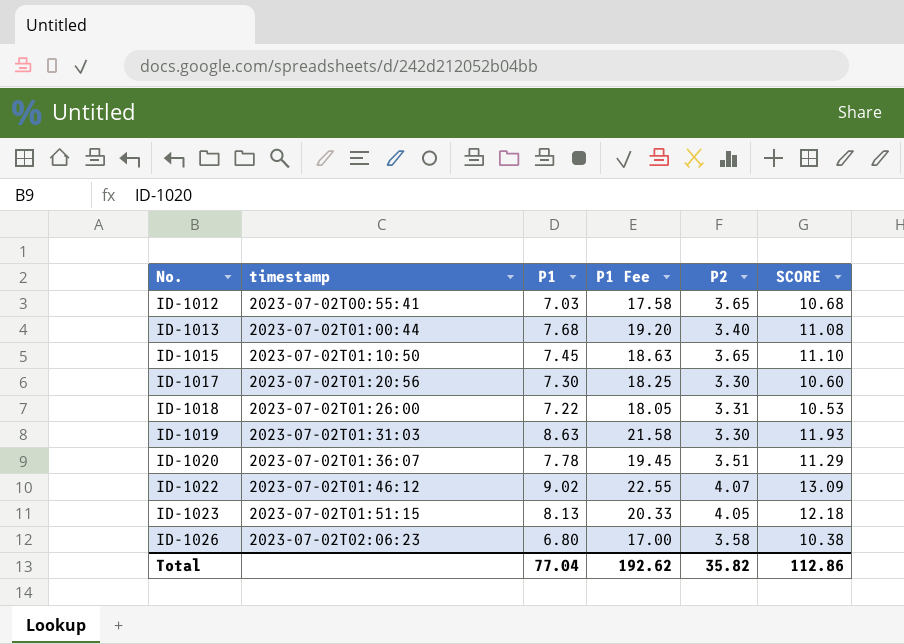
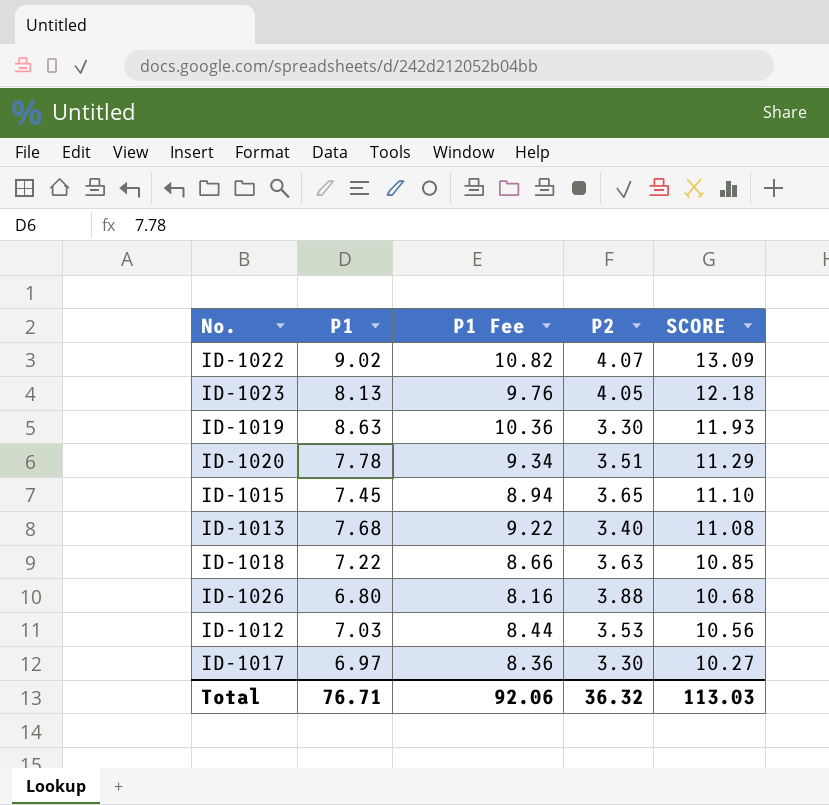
row order: No. ascending -> SCORE descending
column timestamp | position: 2 -> none
column P1 Fee | formula: [P1] * 2.5 -> [P1] * 1.2
ID-1018 | P2: 3.31 -> 3.63
ID-1018 | SCORE: 10.53 -> 10.85
ID-1026 | P2: 3.58 -> 3.88
ID-1026 | SCORE: 10.38 -> 10.68
ID-1012 | P2: 3.65 -> 3.53
ID-1012 | SCORE: 10.68 -> 10.56
ID-1017 | P1: 7.30 -> 6.97
ID-1017 | SCORE: 10.60 -> 10.27
Total | P1: 77.04 -> 76.71
Total | P1 Fee: 192.62 -> 92.06
Total | P2: 35.82 -> 36.32
Total | SCORE: 112.86 -> 113.03

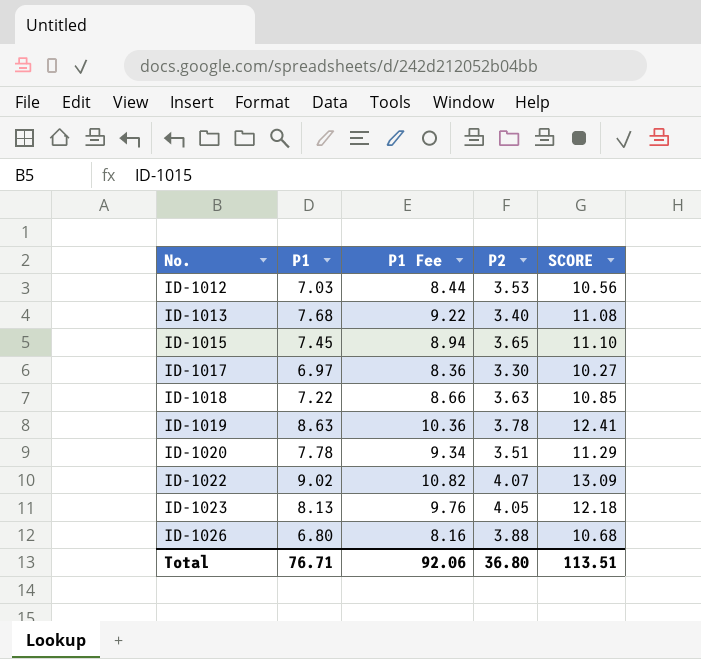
row order: SCORE descending -> No. ascending
ID-1019 | P2: 3.30 -> 3.78
ID-1019 | SCORE: 11.93 -> 12.41
Total | P2: 36.32 -> 36.80
Total | SCORE: 113.03 -> 113.51

